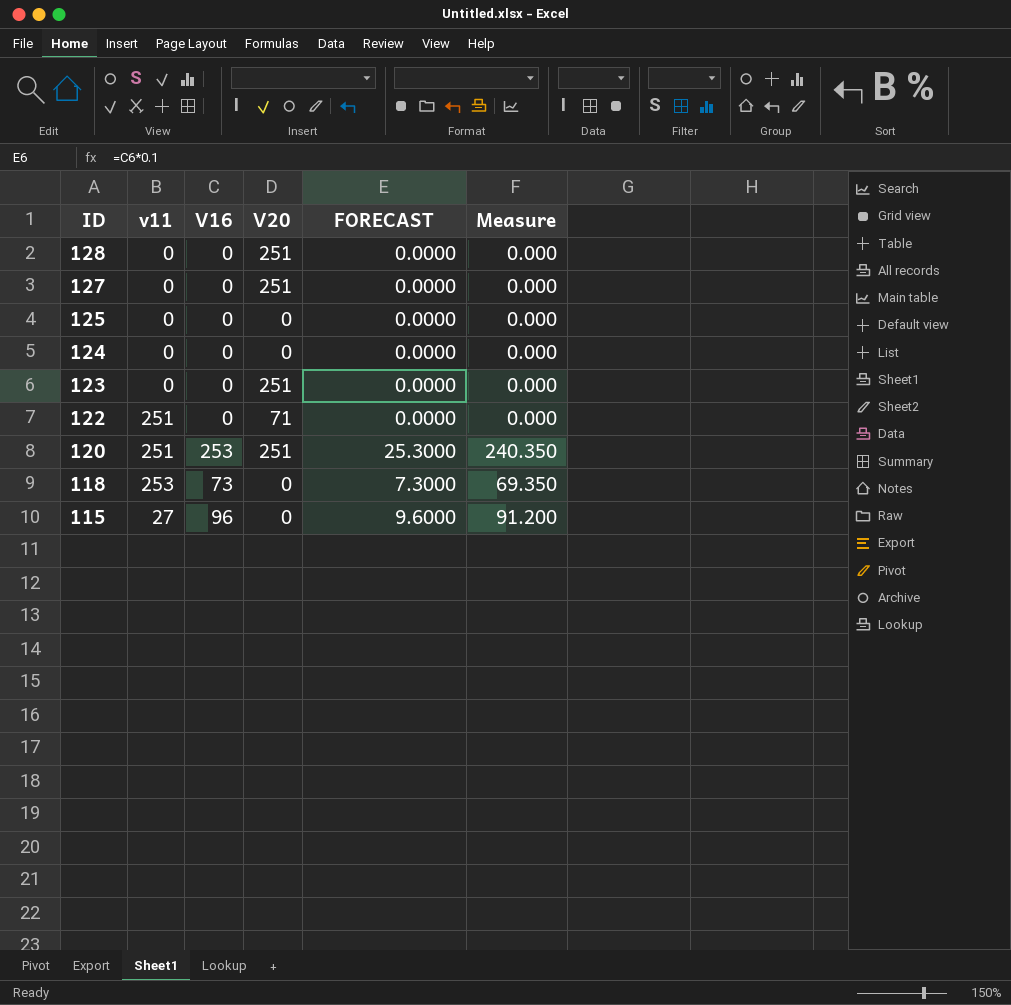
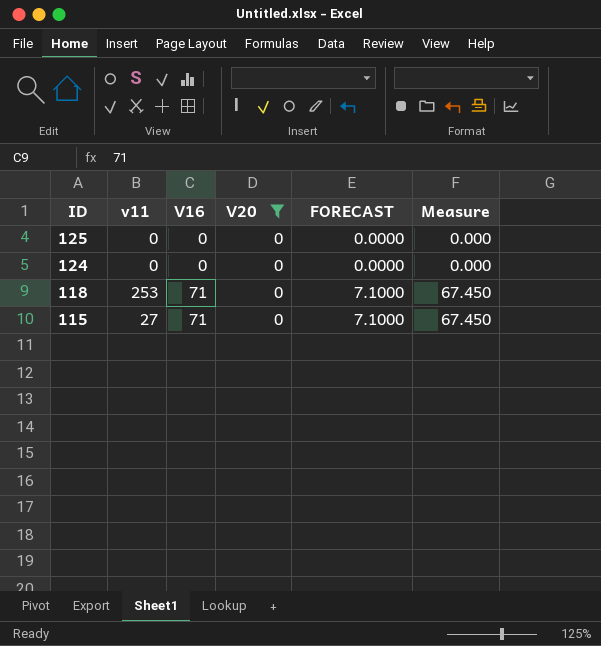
filter: none -> V20 = 0
118 | V16: 73 -> 71
118 | FORECAST: 7.3000 -> 7.1000
118 | Measure: 69.350 -> 67.450
115 | V16: 96 -> 71
115 | FORECAST: 9.6000 -> 7.1000
115 | Measure: 91.200 -> 67.450

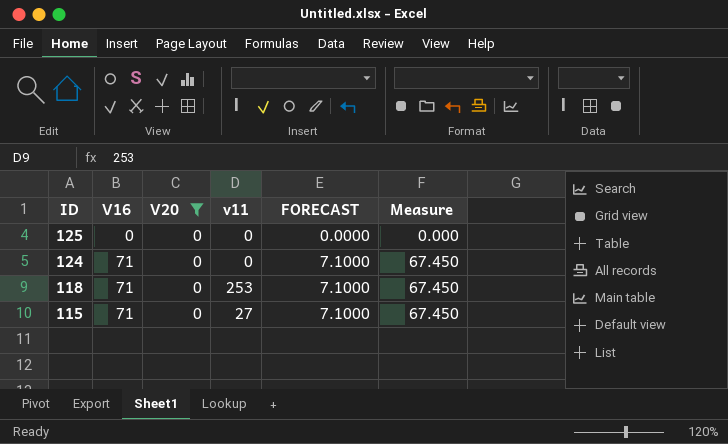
column v11 | position: 2 -> 4
124 | V16: 0 -> 71
124 | FORECAST: 0.0000 -> 7.1000
124 | Measure: 0.000 -> 67.450

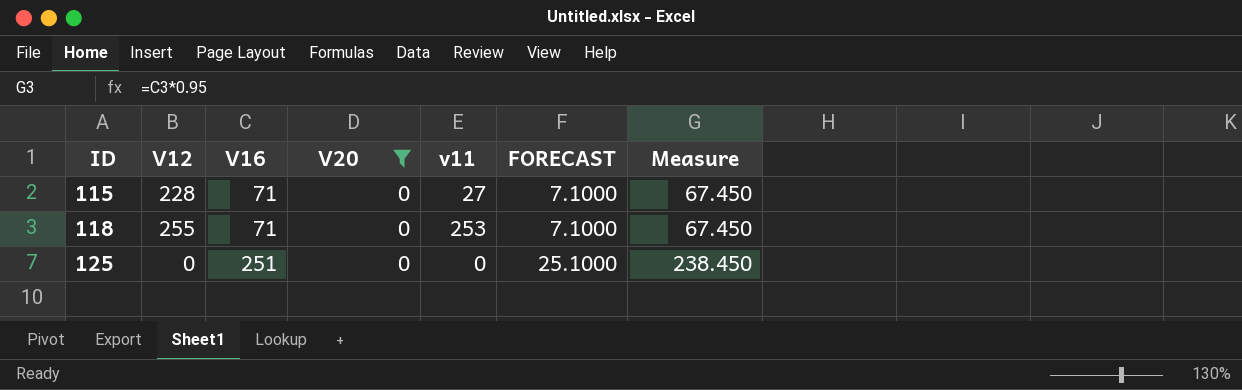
row order: ID descending -> ID ascending
column V12 | position: none -> 2
row 124: 71 | 0 | 0 | 7.1000 | 67.450 -> none
125 | V16: 0 -> 251
125 | FORECAST: 0.0000 -> 25.1000
125 | Measure: 0.000 -> 238.450

